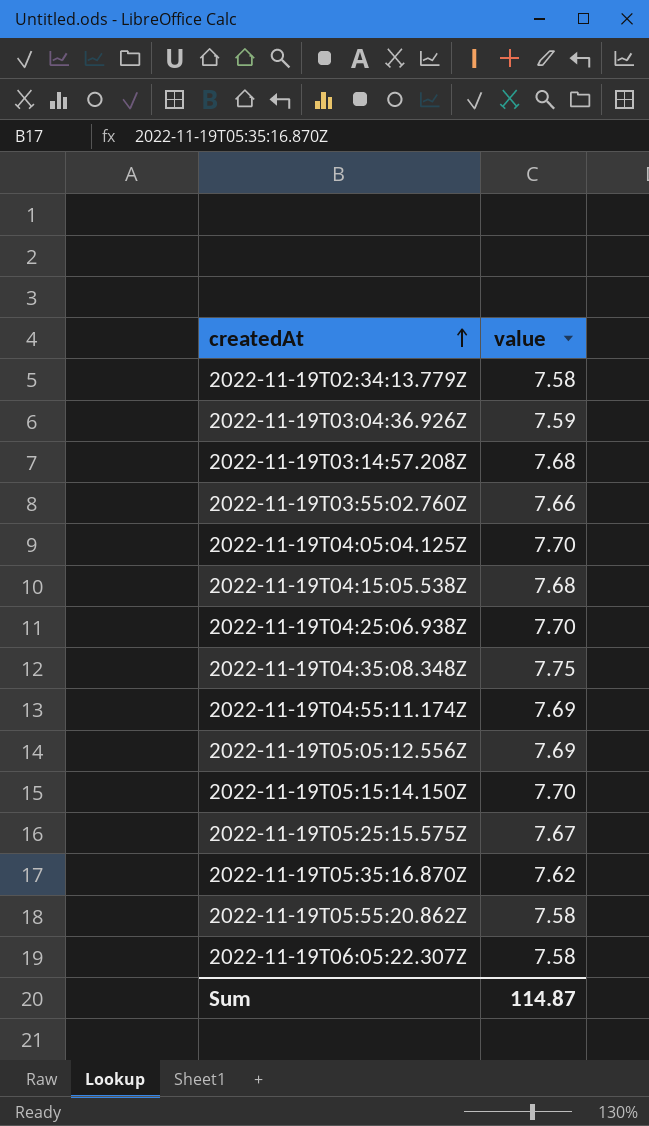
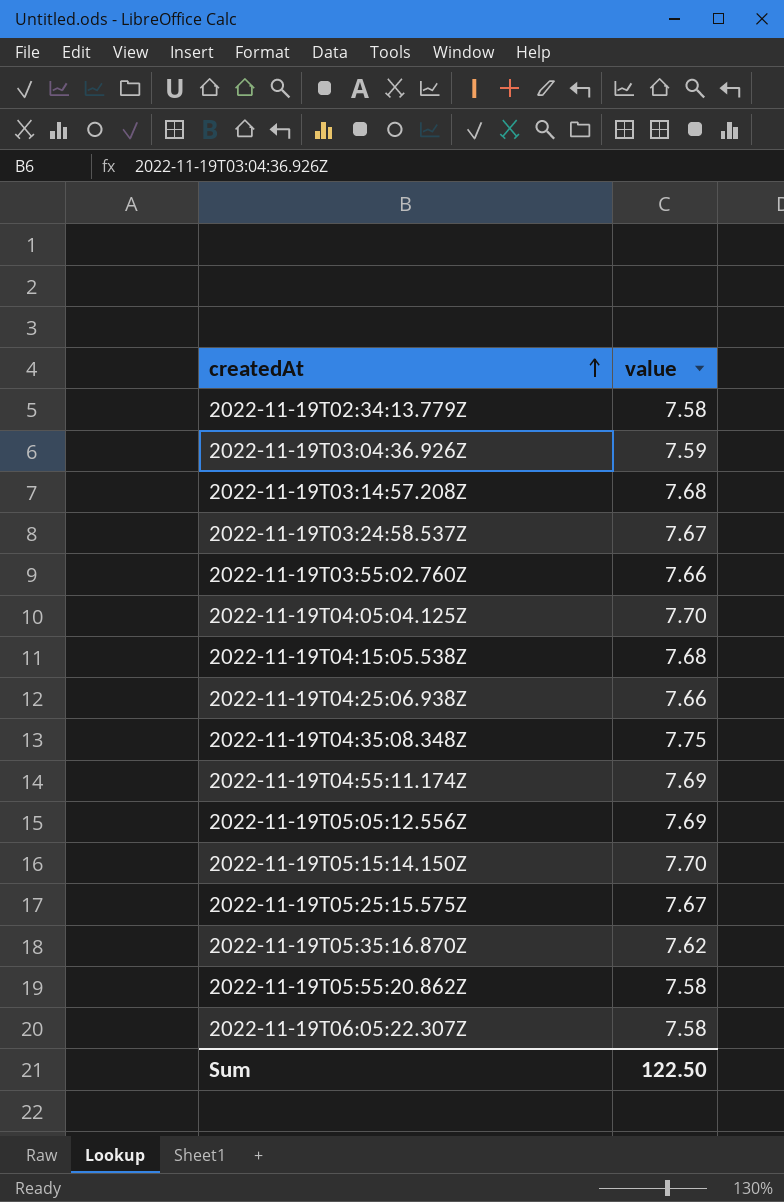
row 2022-11-19T03:24:58.537Z: none -> 7.67
2022-11-19T04:25:06.938Z | value: 7.70 -> 7.66
Sum | value: 114.87 -> 122.50

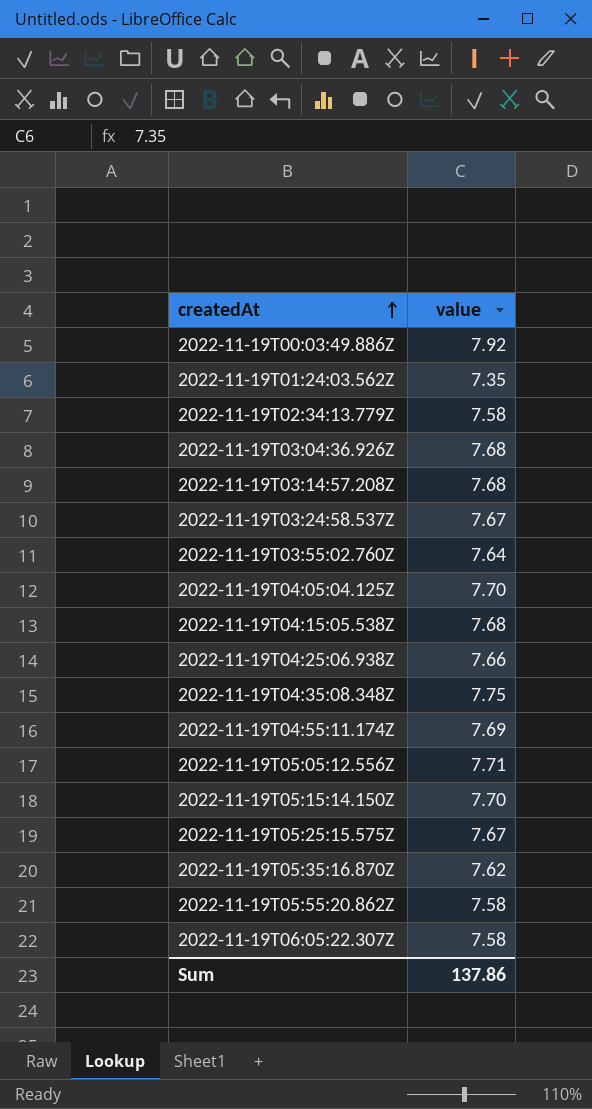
row 2022-11-19T00:03:49.886Z: none -> 7.92
row 2022-11-19T01:24:03.562Z: none -> 7.35
2022-11-19T03:04:36.926Z | value: 7.59 -> 7.68
2022-11-19T03:55:02.760Z | value: 7.66 -> 7.64
2022-11-19T05:05:12.556Z | value: 7.69 -> 7.71
Sum | value: 122.50 -> 137.86

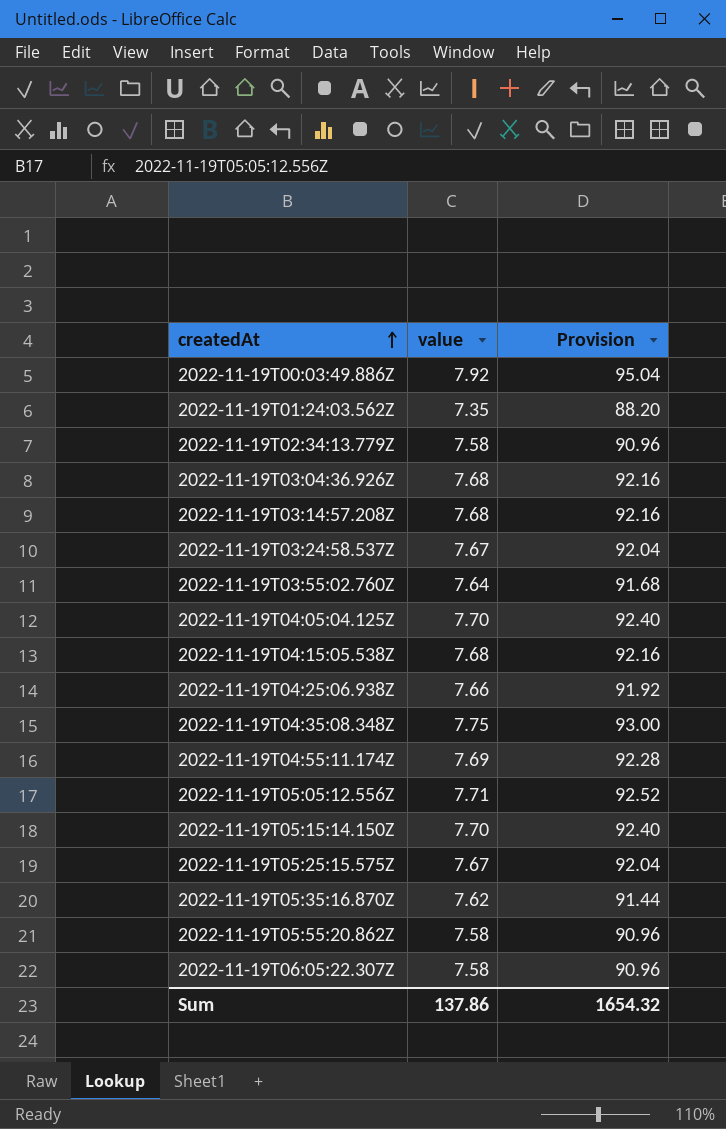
column Provision | formula: none -> [value] * 12

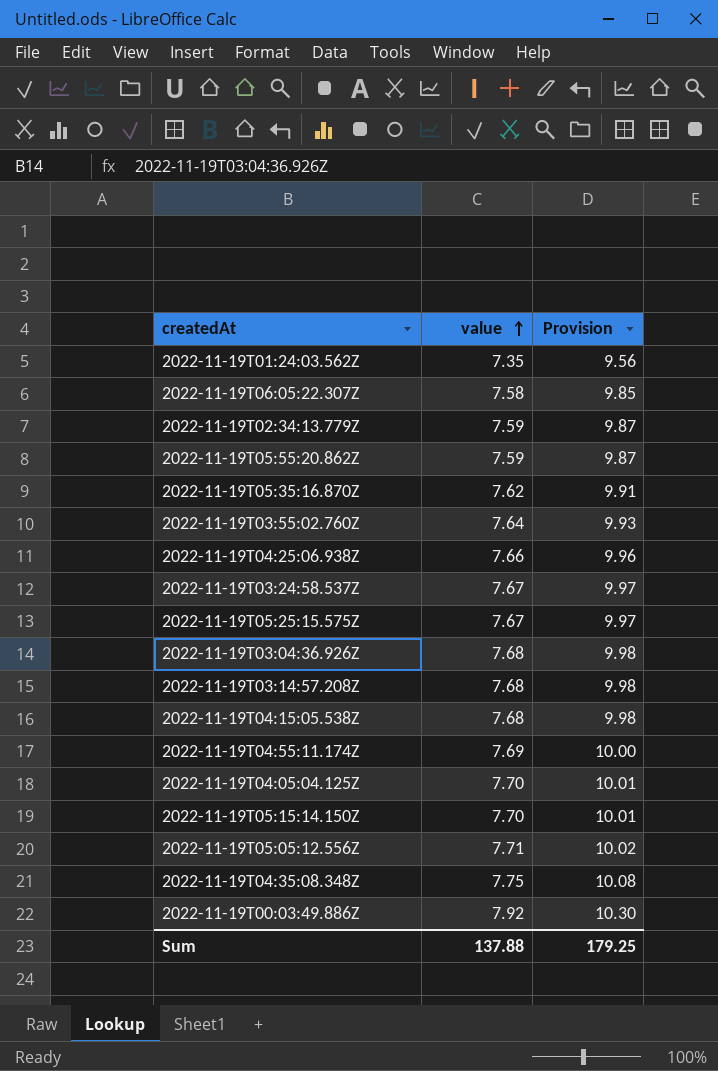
row order: createdAt ascending -> value ascending
column Provision | formula: [value] * 12 -> [value] * 1.3
2022-11-19T02:34:13.779Z | value: 7.58 -> 7.59
2022-11-19T05:55:20.862Z | value: 7.58 -> 7.59
Sum | value: 137.86 -> 137.88
Sum | Provision: 1654.32 -> 179.25

